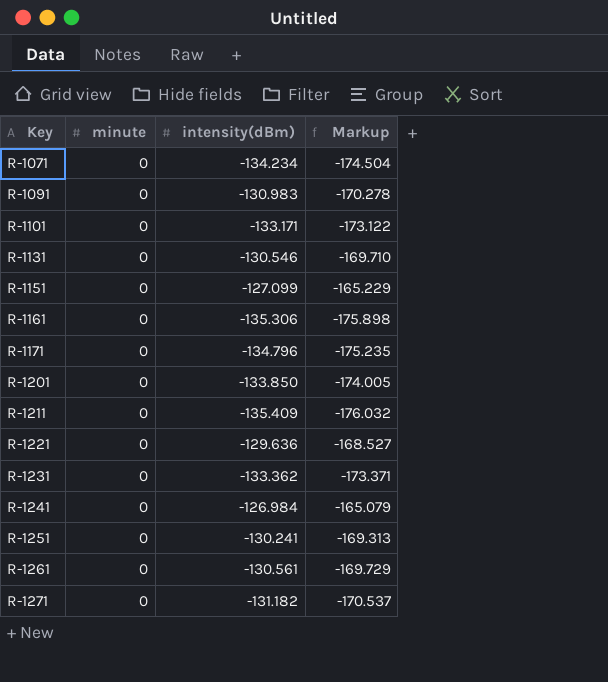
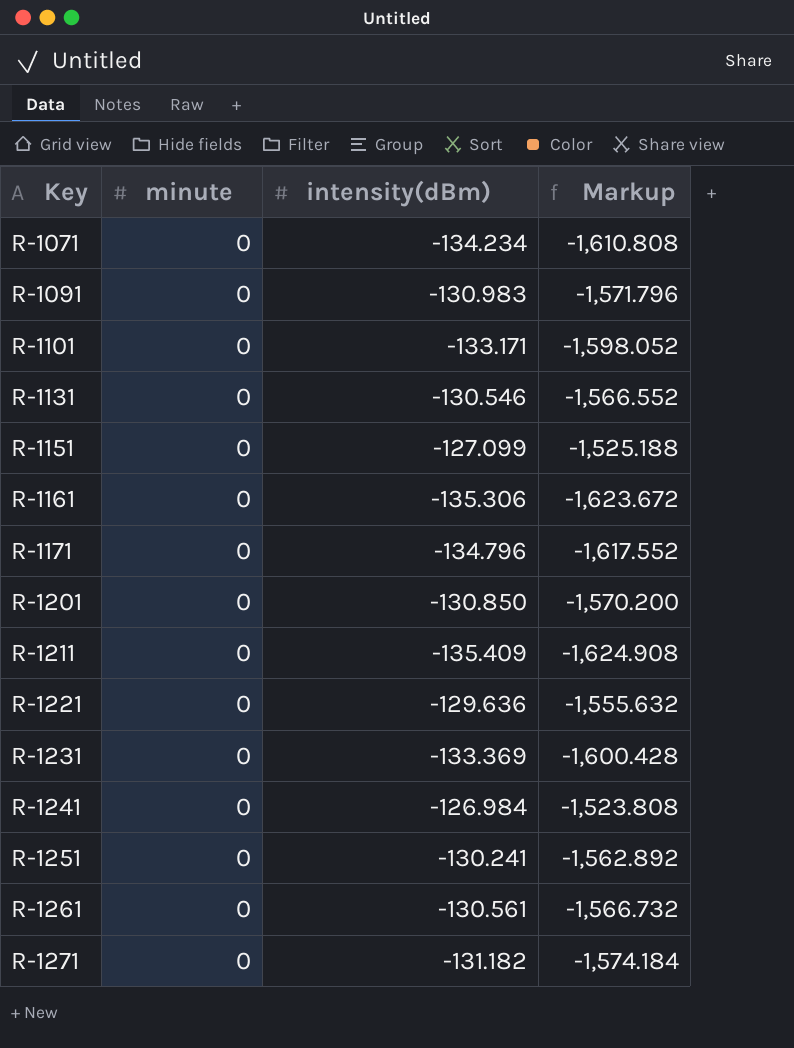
column Markup | formula: [intensity(dBm)] * 1.3 -> [intensity(dBm)] * 12
R-1201 | intensity(dBm): -133.850 -> -130.850
R-1231 | intensity(dBm): -133.362 -> -133.369

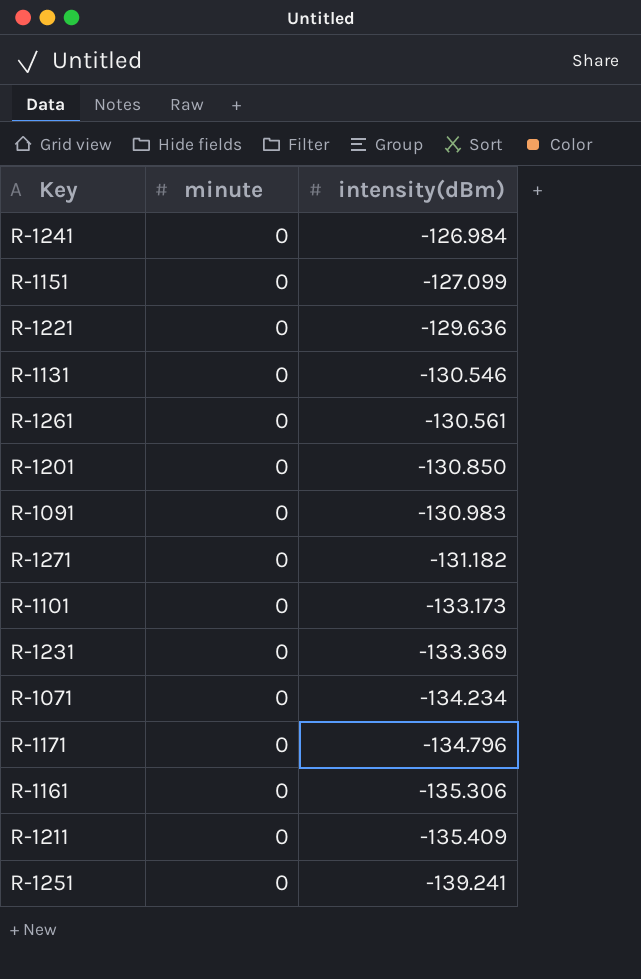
row order: Key ascending -> intensity(dBm) descending
column Markup | formula: [intensity(dBm)] * 12 -> none
R-1101 | intensity(dBm): -133.171 -> -133.173
R-1251 | intensity(dBm): -130.241 -> -139.241

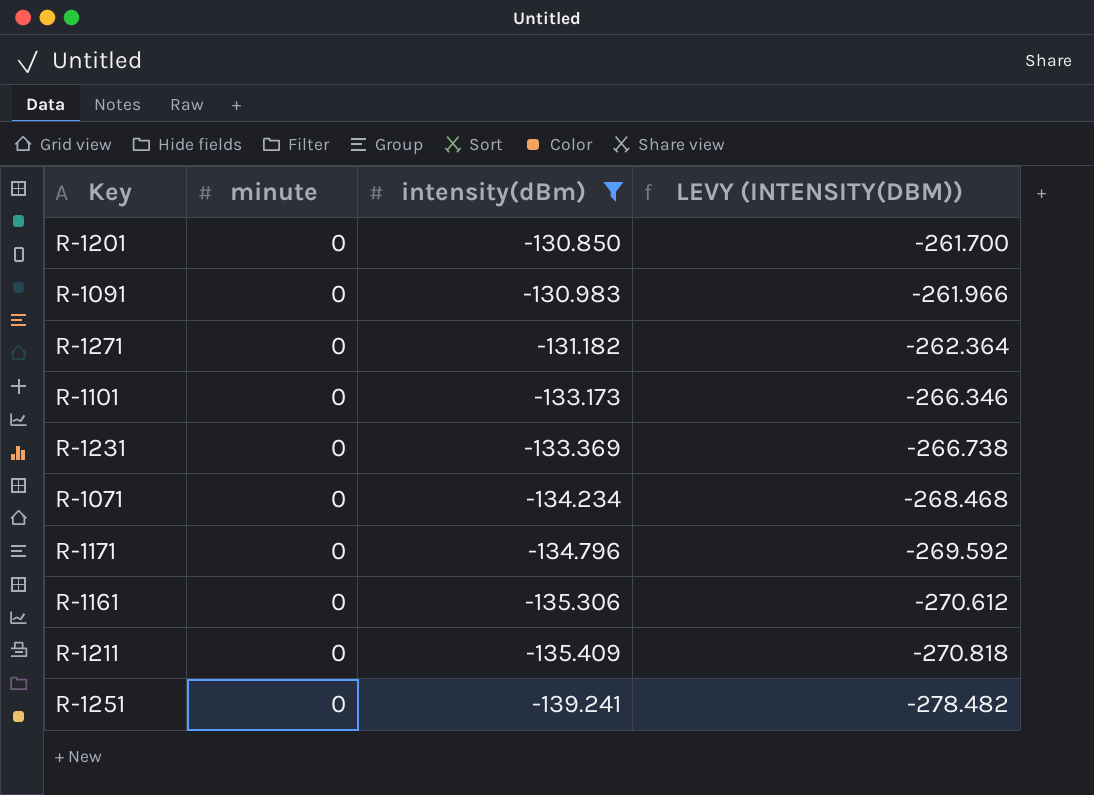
filter: none -> intensity(dBm) <= -130.850
column LEVY (INTENSITY(DBM)) | formula: none -> [intensity(dBm)] * 2

